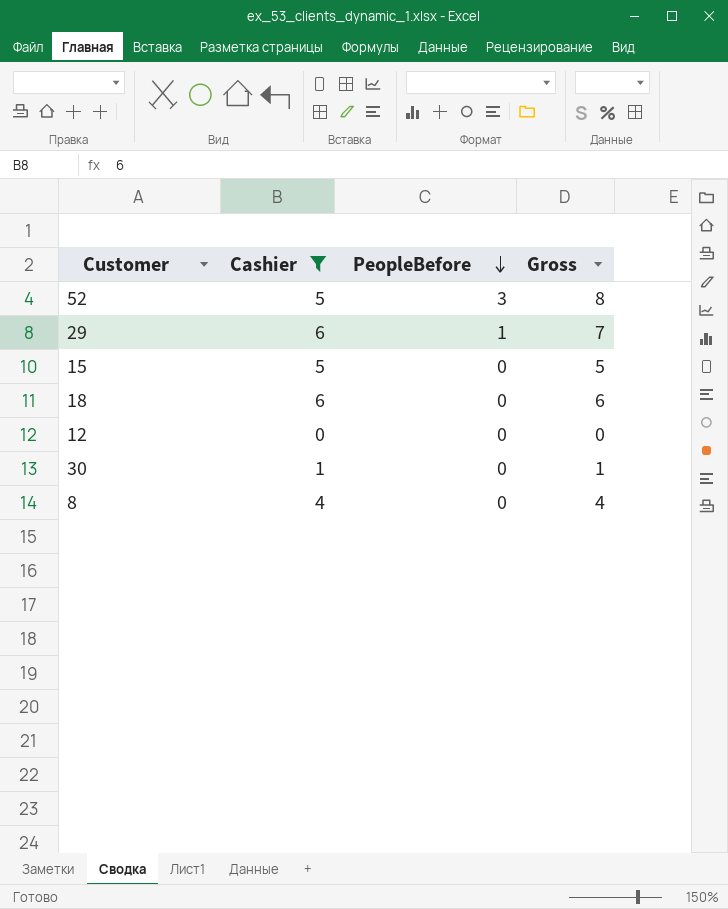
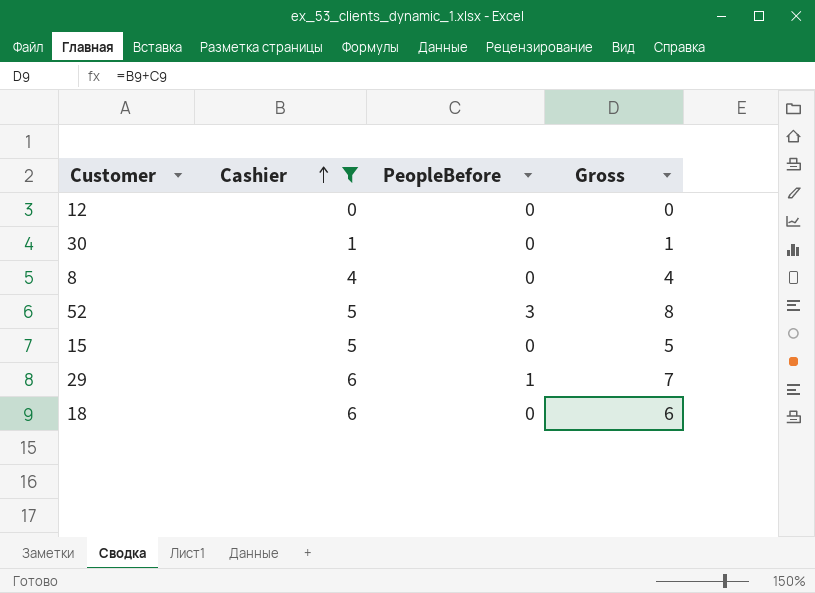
row order: PeopleBefore descending -> Cashier ascending

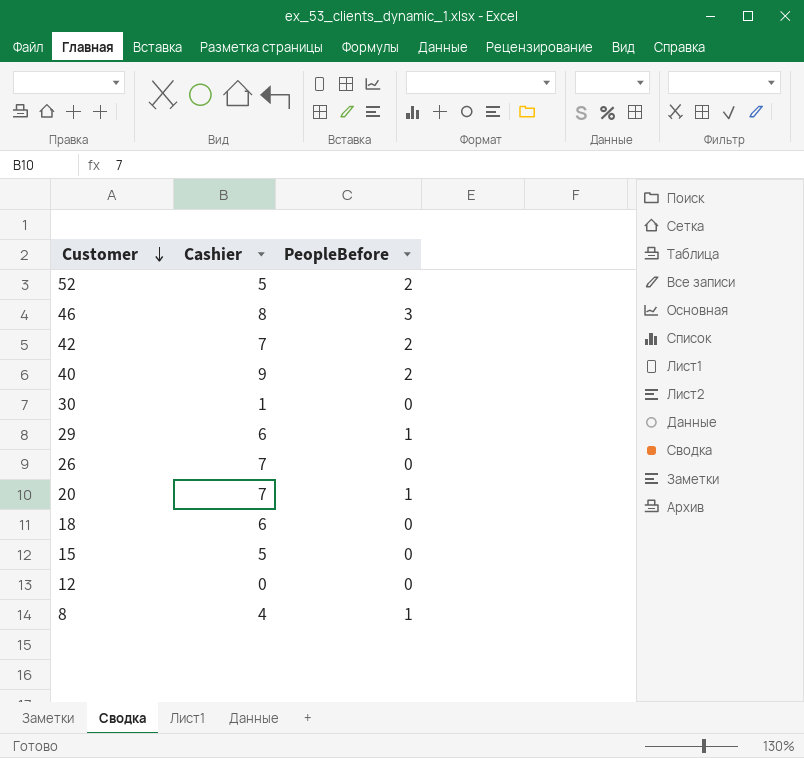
filter: Cashier <= 6 -> none
row order: Cashier ascending -> Customer descending
column Gross | formula: [Cashier] + [PeopleBefore] -> none
52 | PeopleBefore: 3 -> 2
8 | PeopleBefore: 0 -> 1

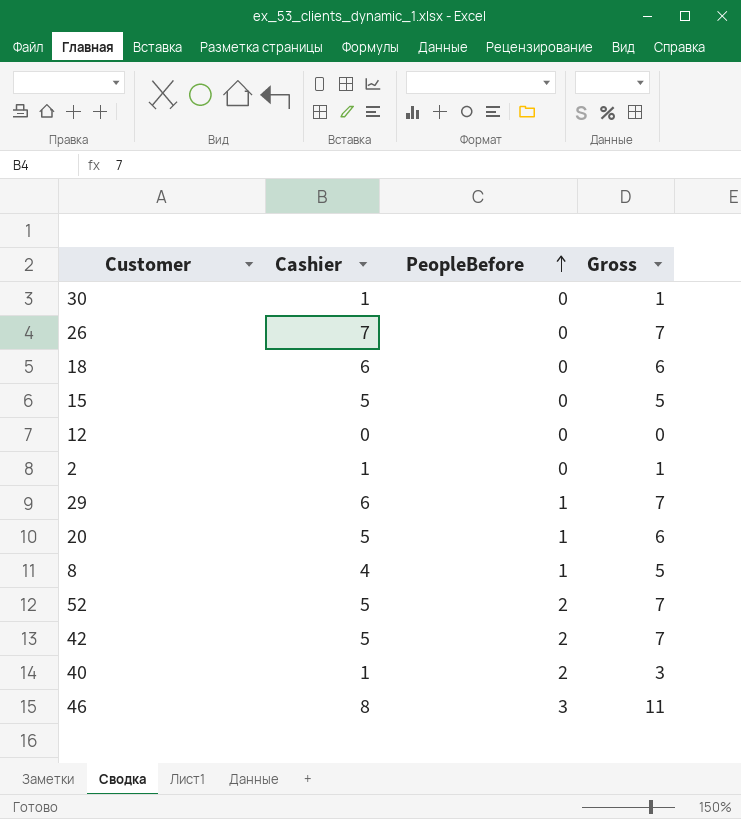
row order: Customer descending -> PeopleBefore ascending
column Gross | formula: none -> [Cashier] + [PeopleBefore]
row 2: none -> 1 | 0 | 1
20 | Cashier: 7 -> 5
42 | Cashier: 7 -> 5
40 | Cashier: 9 -> 1

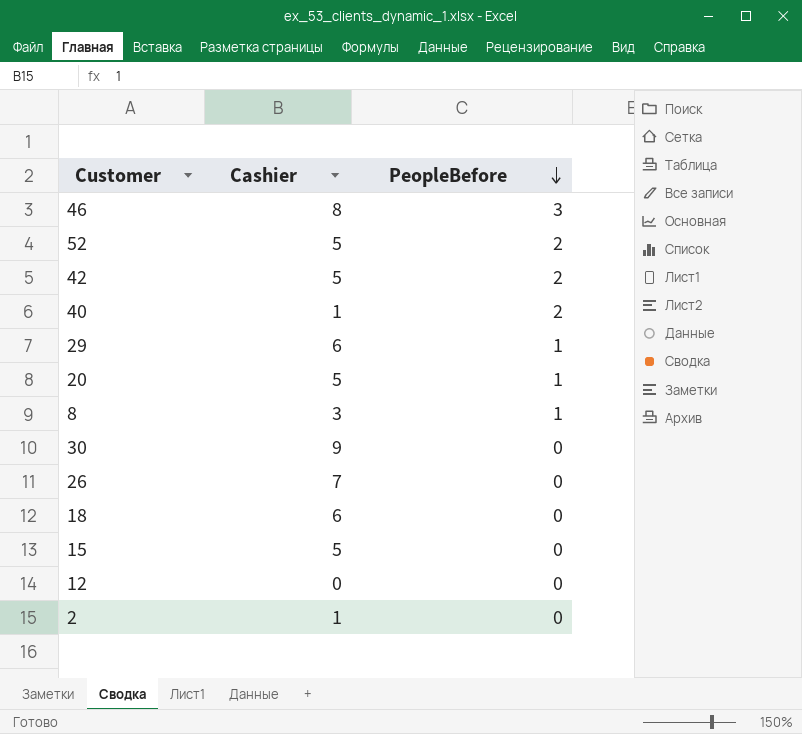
row order: PeopleBefore ascending -> PeopleBefore descending
column Gross | formula: [Cashier] + [PeopleBefore] -> none
8 | Cashier: 4 -> 3
30 | Cashier: 1 -> 9

